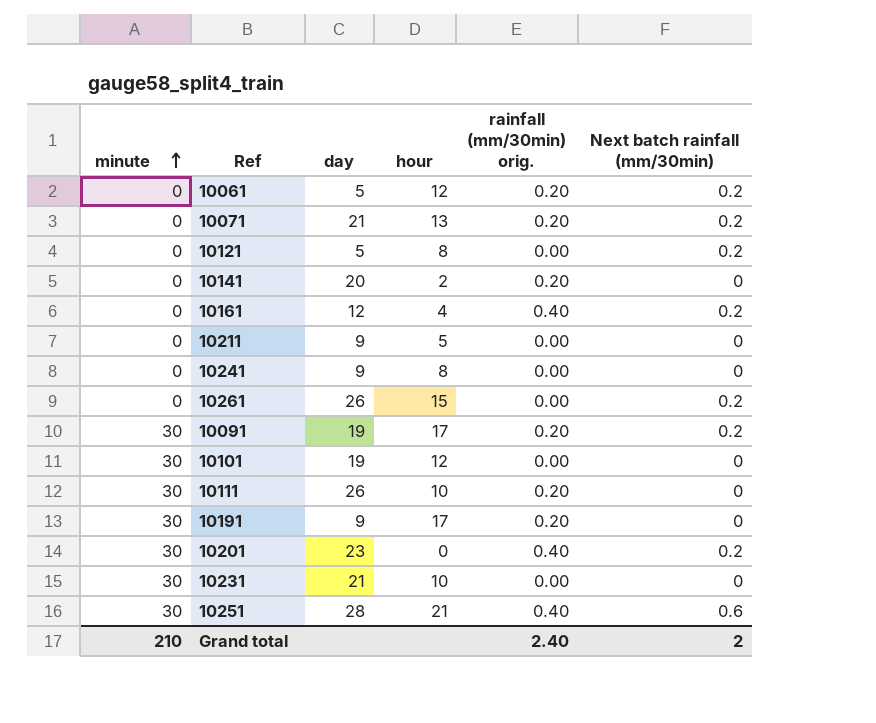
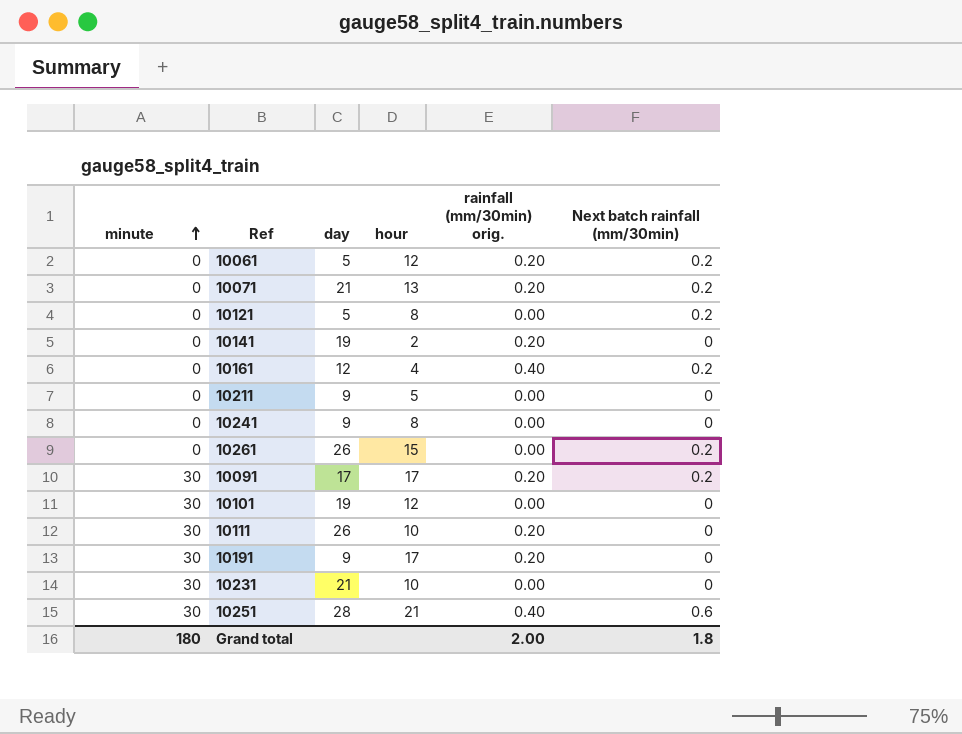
row 10201: 30 | 23 | 0 | 0.40 | 0.2 -> none
10141 | day: 20 -> 19
10091 | day: 19 -> 17
Grand total | minute: 210 -> 180
Grand total | rainfall (mm/30min) orig.: 2.40 -> 2.00
Grand total | Next batch rainfall (mm/30min): 2 -> 1.8

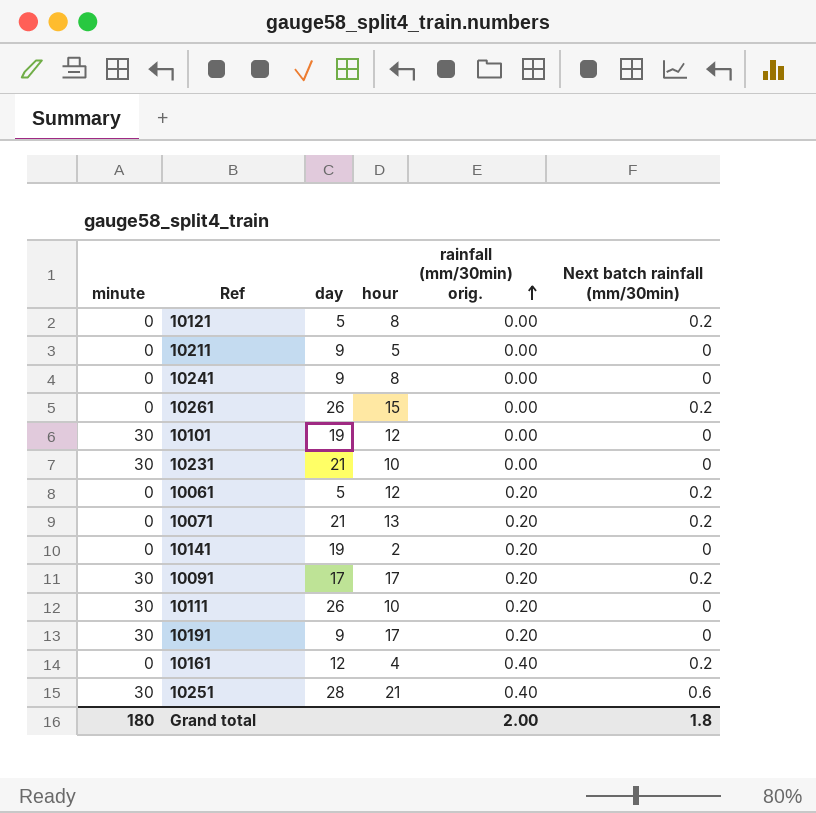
row order: minute ascending -> rainfall (mm/30min) orig. ascending

